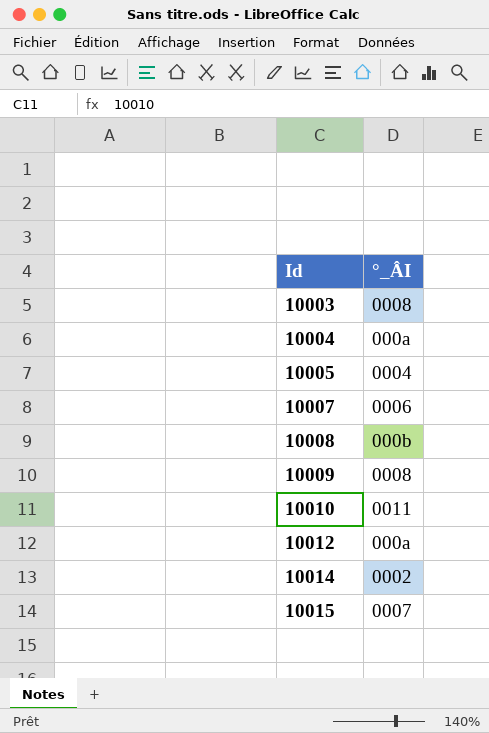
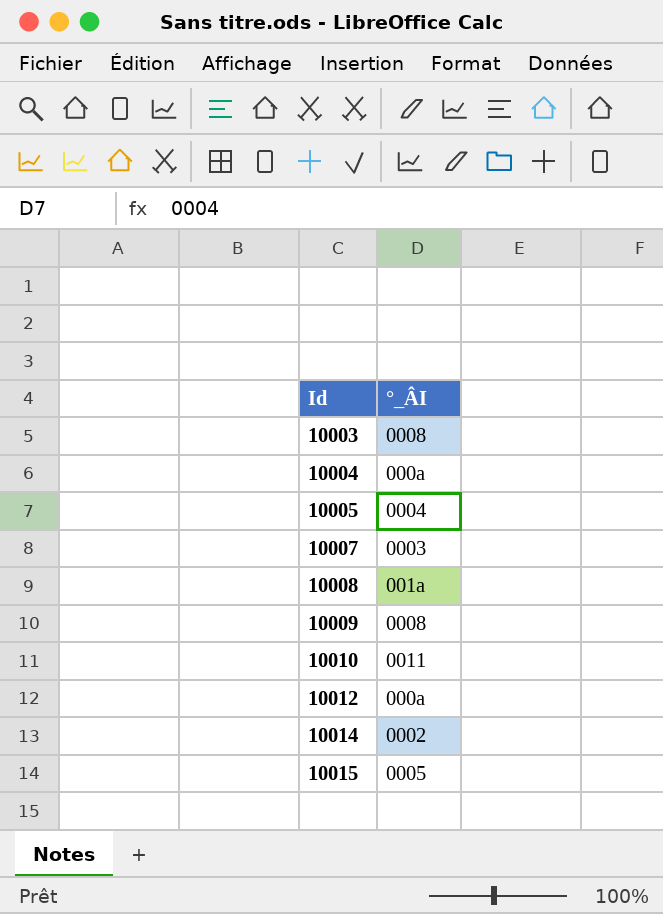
10007 | °_ÂI: 0006 -> 0003
10008 | °_ÂI: 000b -> 001a
10015 | °_ÂI: 0007 -> 0005

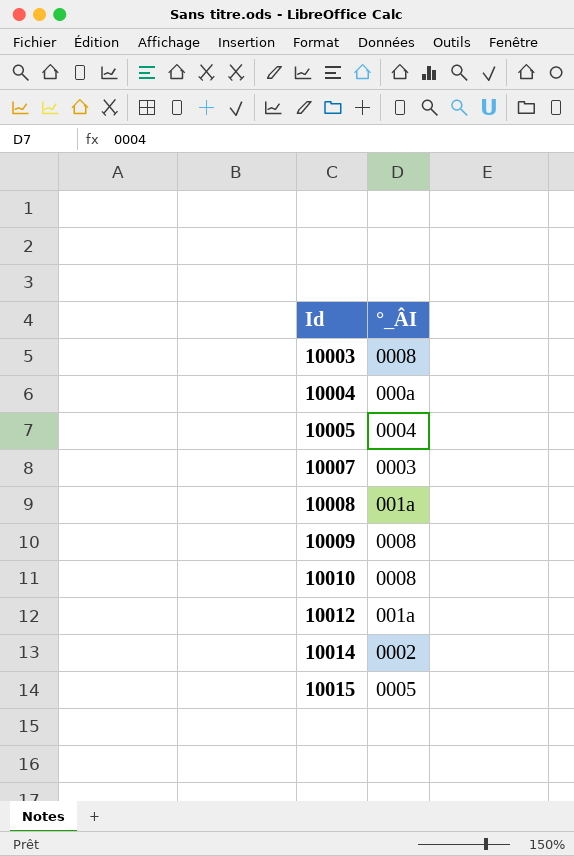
10010 | °_ÂI: 0011 -> 0008
10012 | °_ÂI: 000a -> 001a

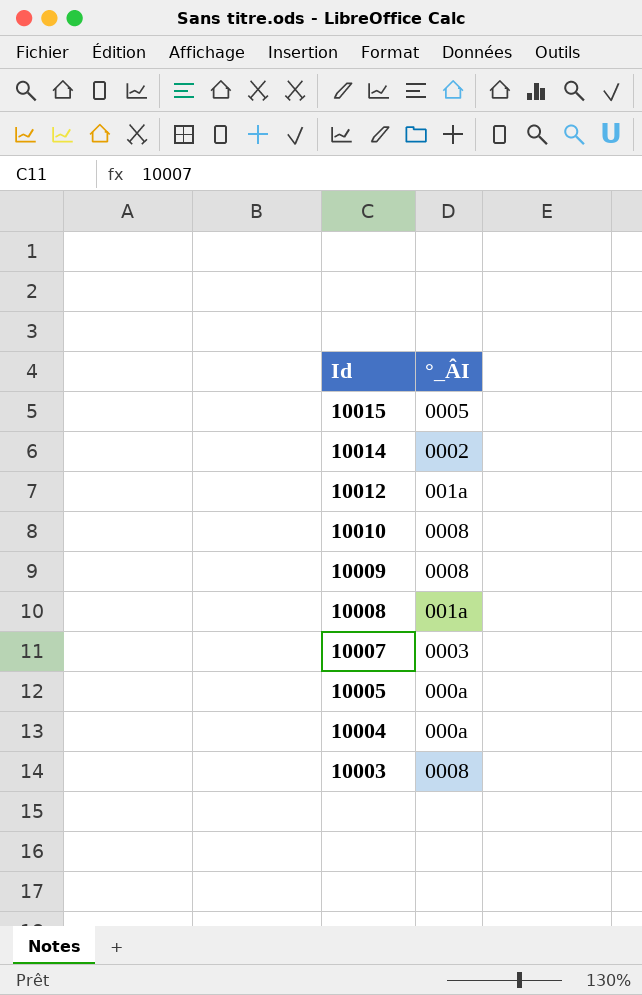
row order: Id ascending -> Id descending
10005 | °_ÂI: 0004 -> 000a

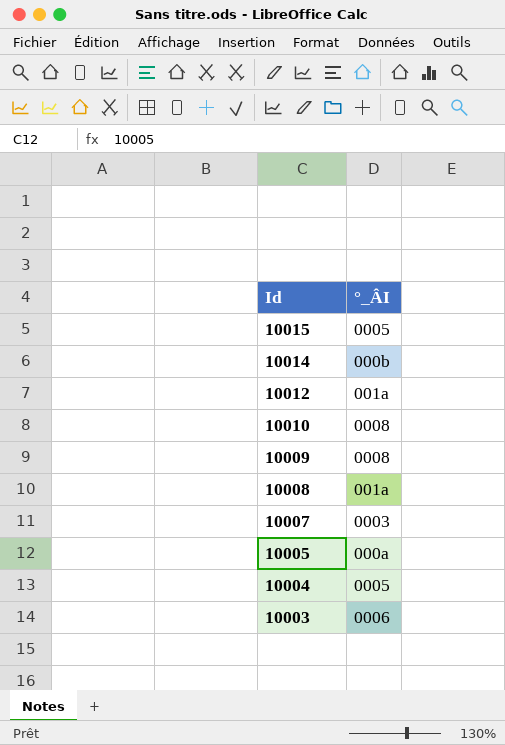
10014 | °_ÂI: 0002 -> 000b
10004 | °_ÂI: 000a -> 0005
10003 | °_ÂI: 0008 -> 0006

